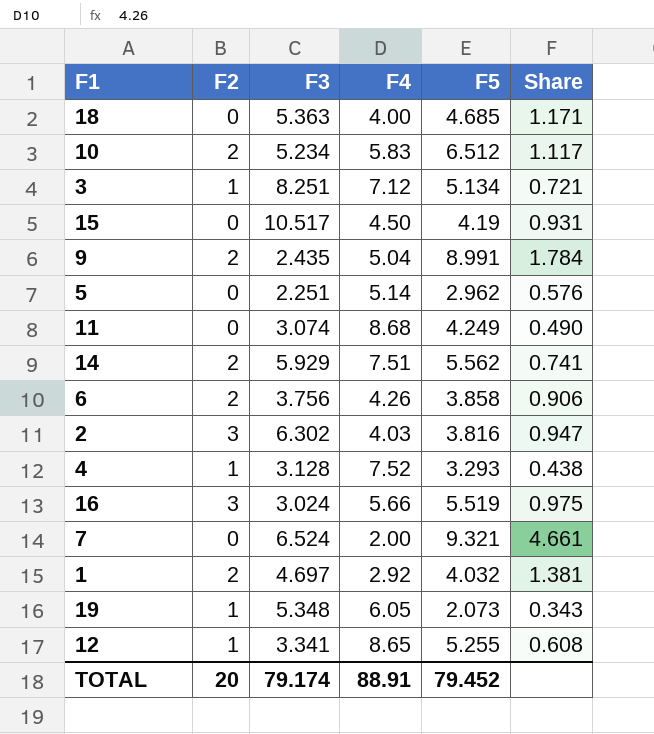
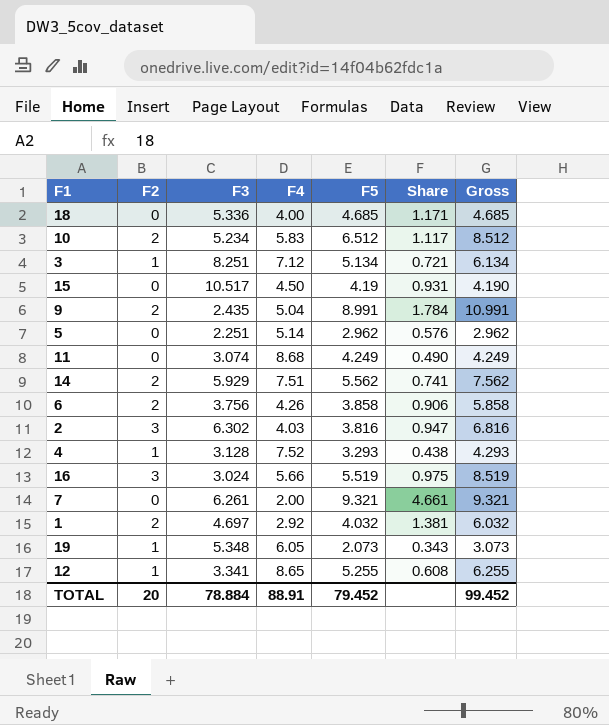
column Gross | formula: none -> [F2] + [F5]
18 | F3: 5.363 -> 5.336
7 | F3: 6.524 -> 6.261
TOTAL | F3: 79.174 -> 78.884

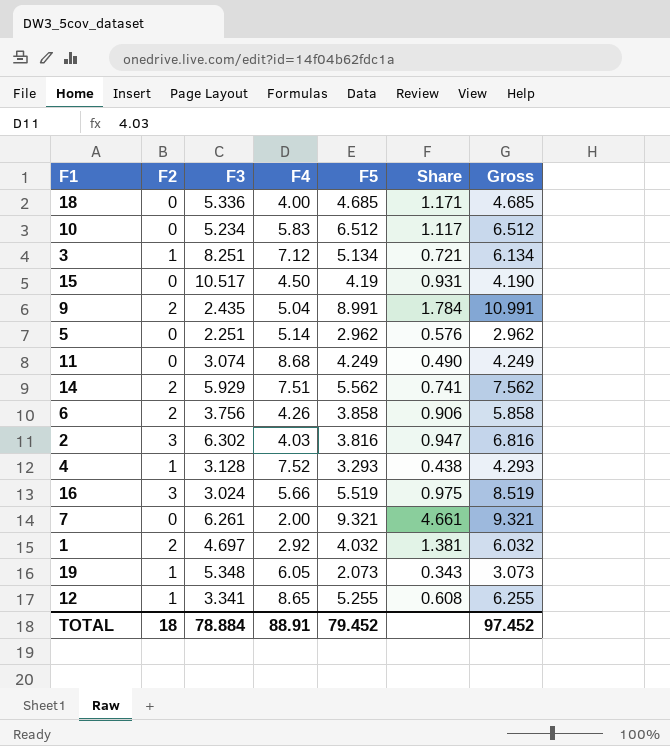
10 | F2: 2 -> 0
10 | Gross: 8.512 -> 6.512
TOTAL | F2: 20 -> 18
TOTAL | Gross: 99.452 -> 97.452

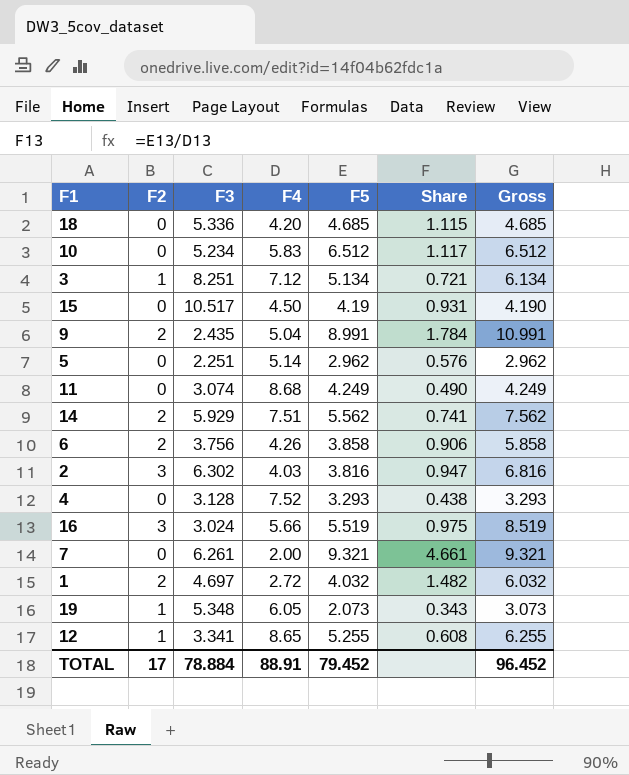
18 | F4: 4.00 -> 4.20
18 | Share: 1.171 -> 1.115
4 | F2: 1 -> 0
4 | Gross: 4.293 -> 3.293
1 | F4: 2.92 -> 2.72
1 | Share: 1.381 -> 1.482
TOTAL | F2: 18 -> 17
TOTAL | Gross: 97.452 -> 96.452

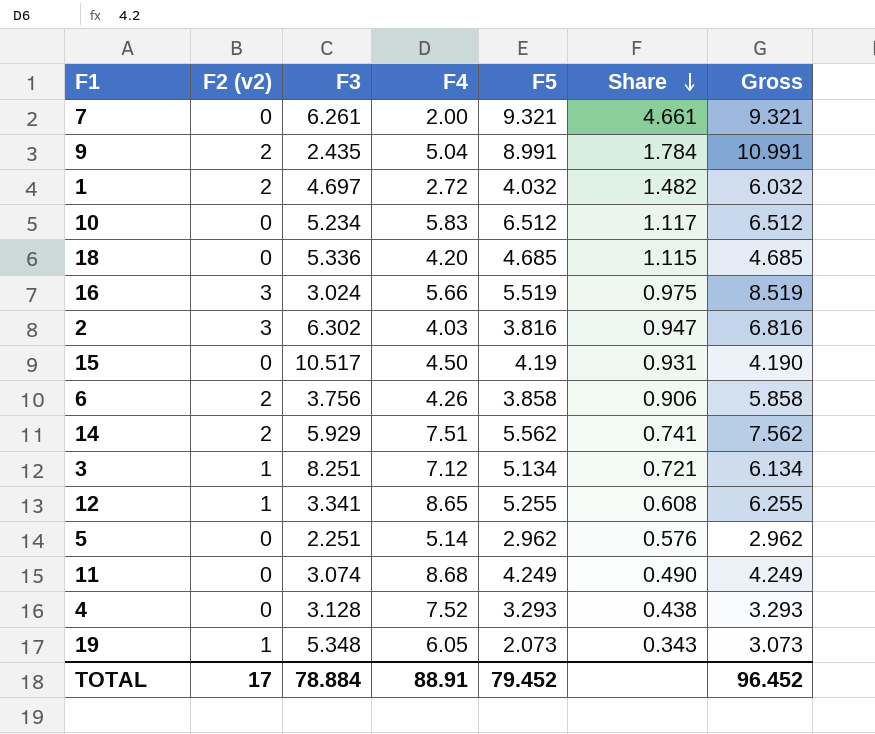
row order: none -> Share descending
column name: F2 -> F2 (v2)

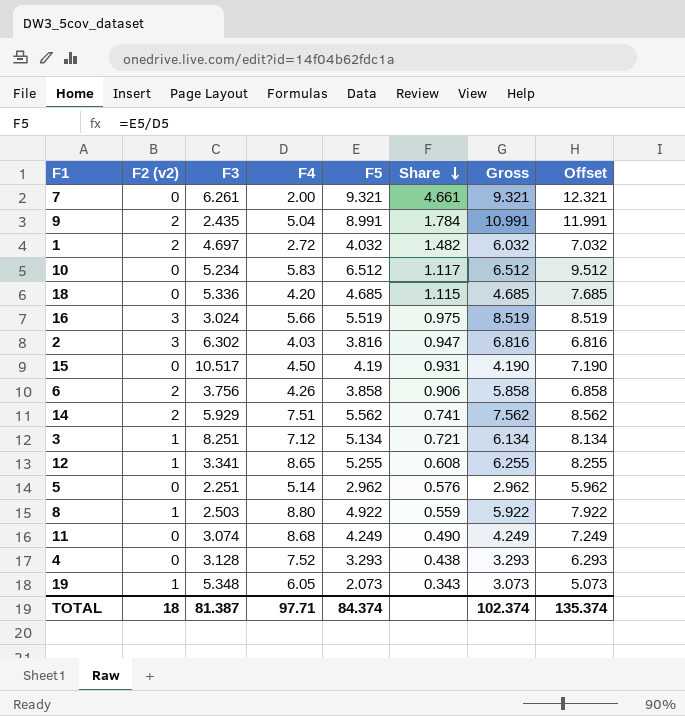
column Offset | formula: none -> [F5] + 3
row 8: none -> 1 | 2.503 | 8.80 | 4.922 | 0.559 | 5.922 | 7.922
TOTAL | F2 (v2): 17 -> 18
TOTAL | F3: 78.884 -> 81.387
TOTAL | F4: 88.91 -> 97.71
TOTAL | F5: 79.452 -> 84.374
TOTAL | Gross: 96.452 -> 102.374

